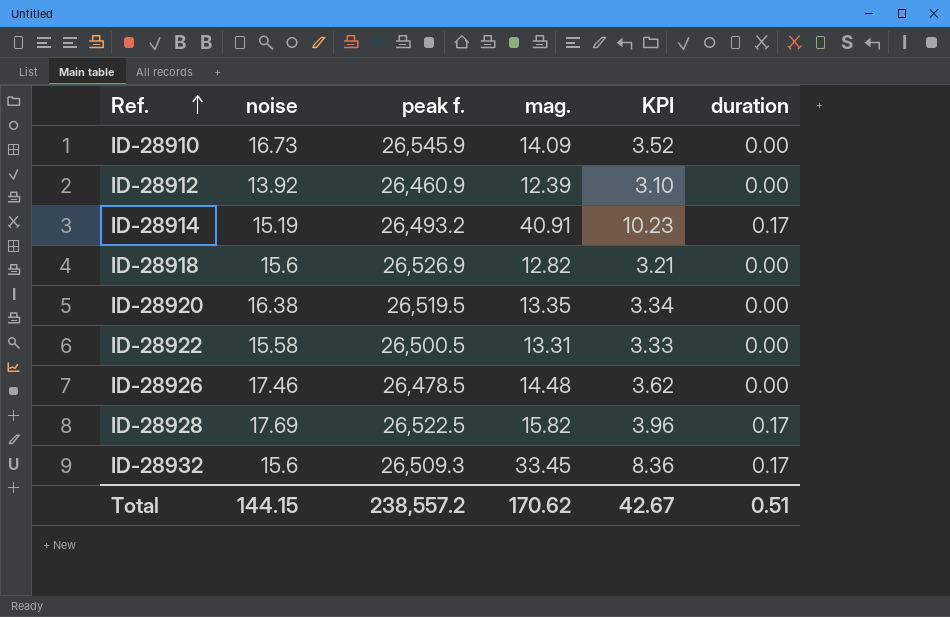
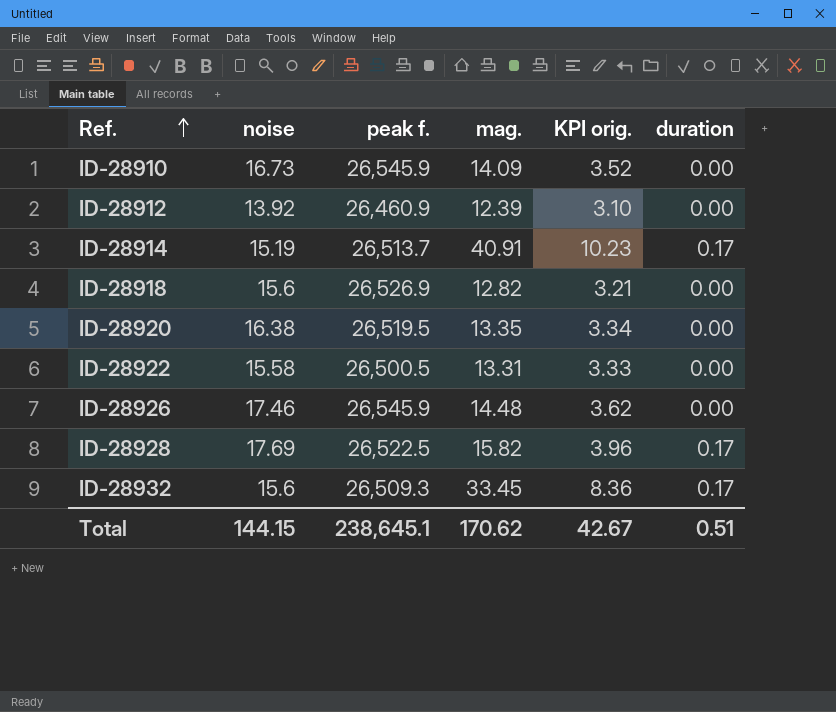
column name: KPI -> KPI orig.
ID-28914 | peak f.: 26,493.2 -> 26,513.7
ID-28926 | peak f.: 26,478.5 -> 26,545.9
Total | peak f.: 238,557.2 -> 238,645.1

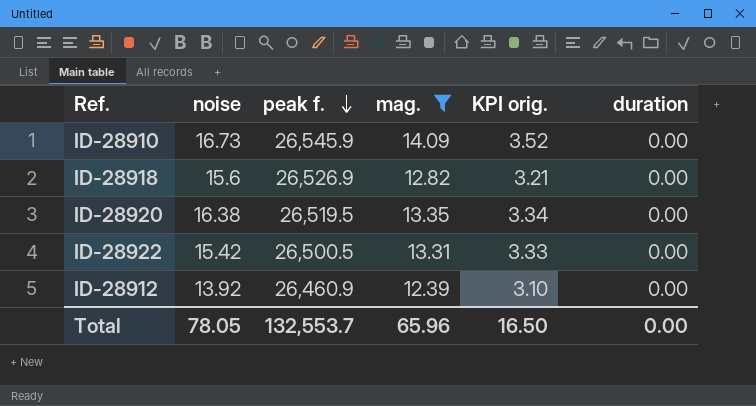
filter: none -> mag. <= 14.09
row order: Ref. ascending -> peak f. descending
ID-28922 | noise: 15.58 -> 15.42
Total | noise: 144.15 -> 78.05
Total | peak f.: 238,645.1 -> 132,553.7
Total | mag.: 170.62 -> 65.96
Total | KPI orig.: 42.67 -> 16.50
Total | duration: 0.51 -> 0.00

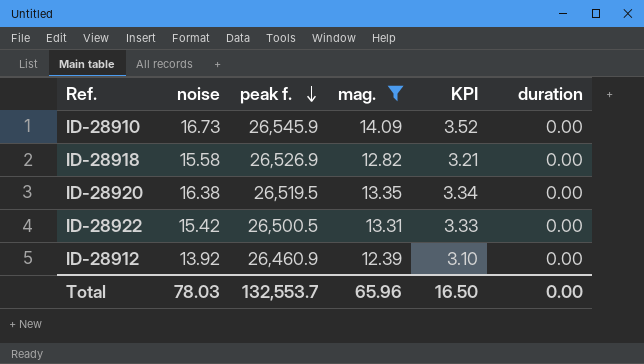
column name: KPI orig. -> KPI
ID-28918 | noise: 15.6 -> 15.58
Total | noise: 78.05 -> 78.03

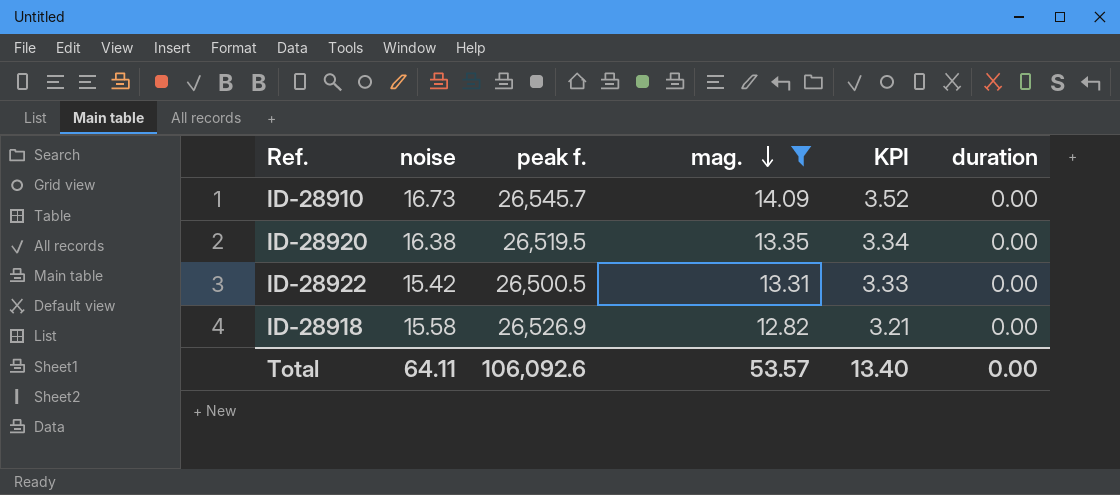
row order: peak f. descending -> mag. descending
row ID-28912: 13.92 | 26,460.9 | 12.39 | 3.10 | 0.00 -> none
ID-28910 | peak f.: 26,545.9 -> 26,545.7
Total | noise: 78.03 -> 64.11
Total | peak f.: 132,553.7 -> 106,092.6
Total | mag.: 65.96 -> 53.57
Total | KPI: 16.50 -> 13.40

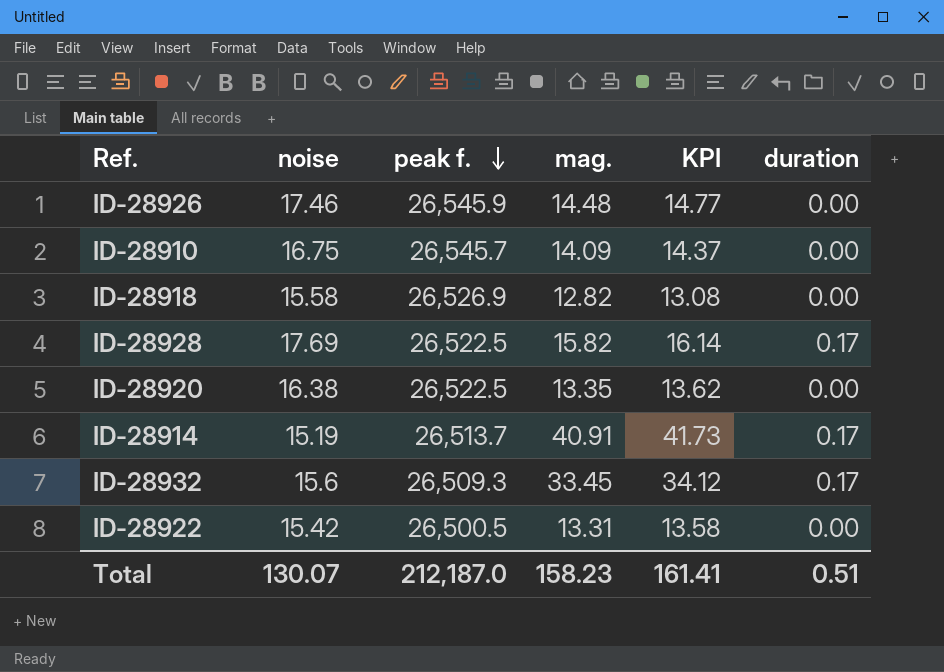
filter: mag. <= 14.09 -> none
row order: mag. descending -> peak f. descending
column KPI | formula: [mag.] * 0.25 -> [mag.] * 1.02
ID-28910 | noise: 16.73 -> 16.75
ID-28920 | peak f.: 26,519.5 -> 26,522.5
Total | noise: 64.11 -> 130.07
Total | peak f.: 106,092.6 -> 212,187.0
Total | mag.: 53.57 -> 158.23
Total | KPI: 13.40 -> 161.41
Total | duration: 0.00 -> 0.51

